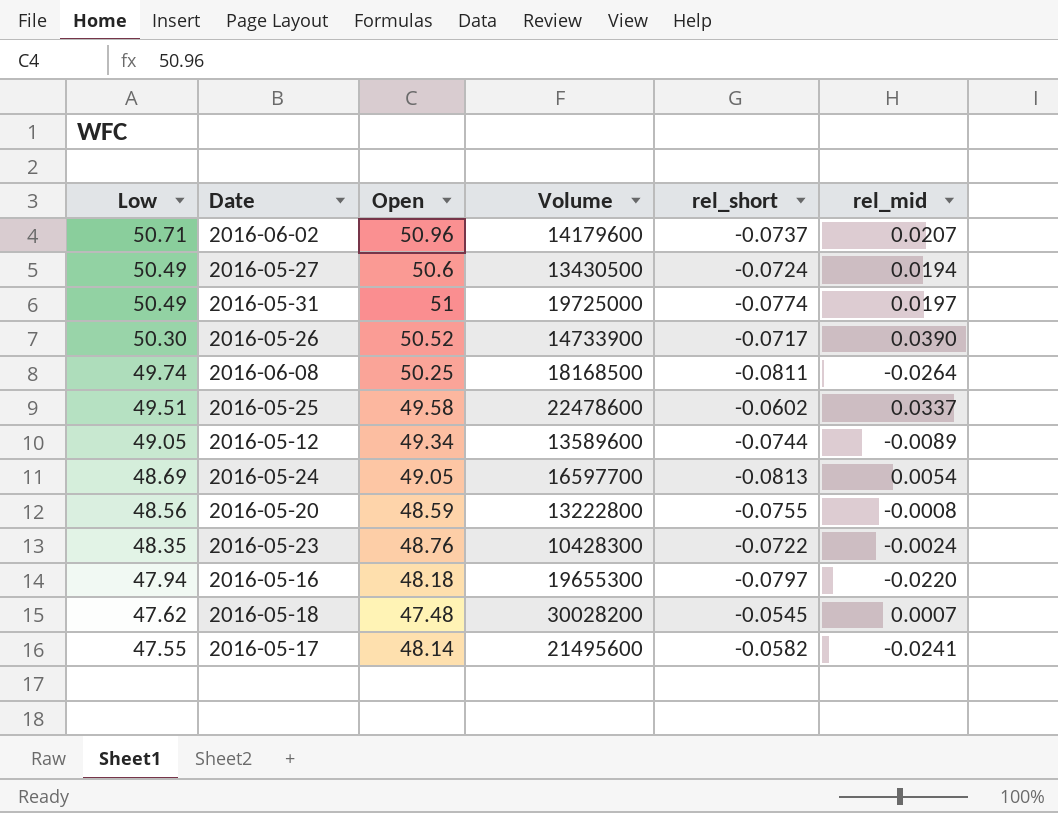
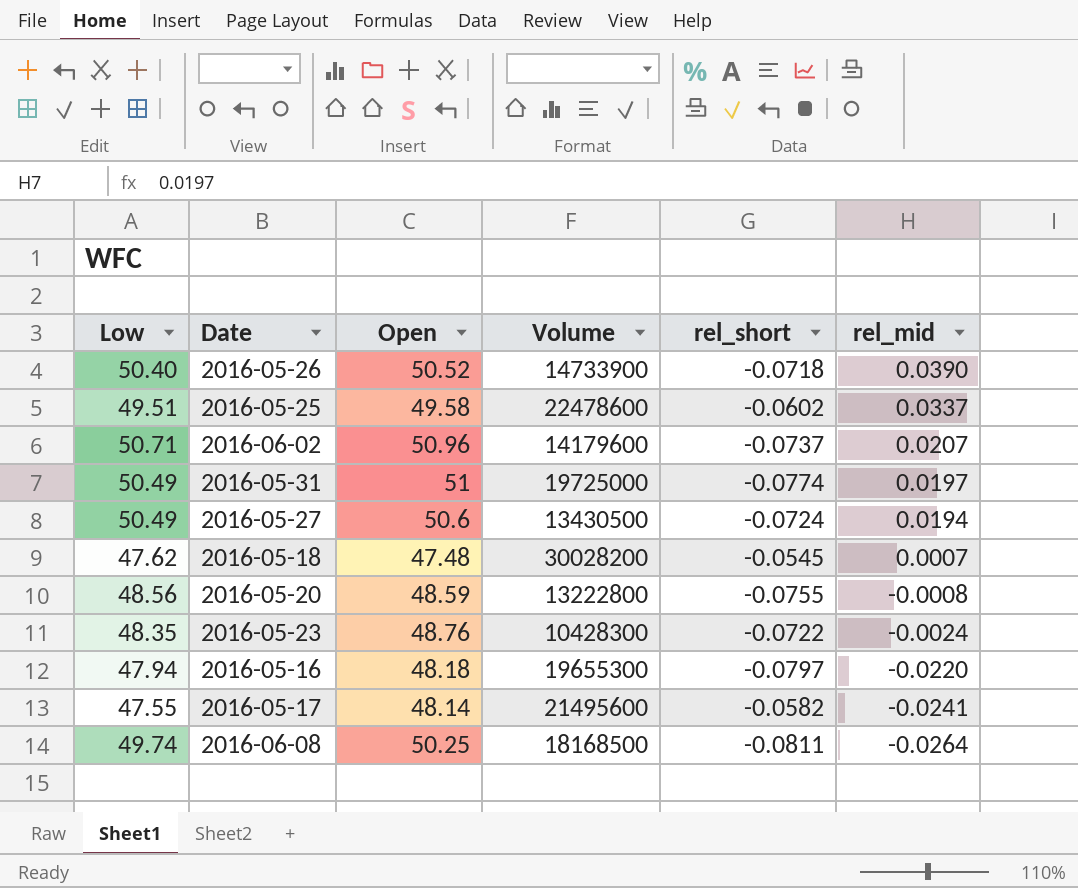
row order: Low descending -> rel_mid descending
row 2016-05-12: 49.05 | 49.34 | 13589600 | -0.0744 | -0.0089 -> none
row 2016-05-24: 48.69 | 49.05 | 16597700 | -0.0813 | 0.0054 -> none
2016-05-26 | Low: 50.30 -> 50.40
2016-05-26 | rel_short: -0.0717 -> -0.0718

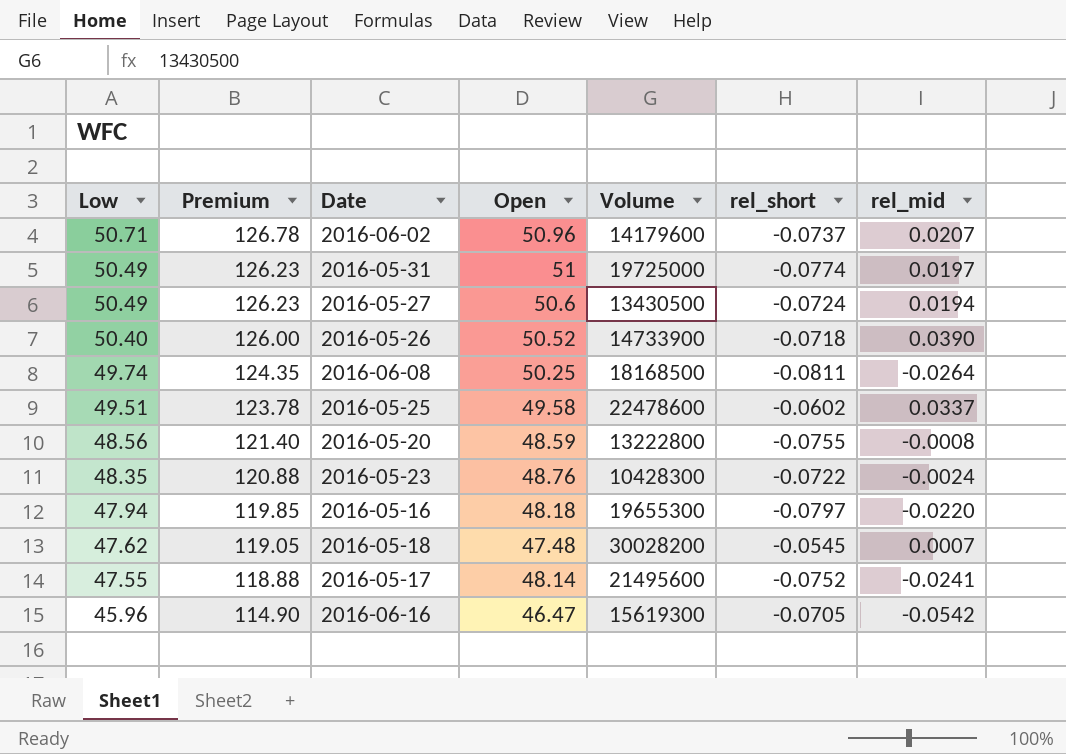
row order: rel_mid descending -> Low descending
column Premium | formula: none -> [Low] * 2.5
2016-05-17 | rel_short: -0.0582 -> -0.0752
row 2016-06-16: none -> 45.96 | 114.90 | 46.47 | 15619300 | -0.0705 | -0.0542

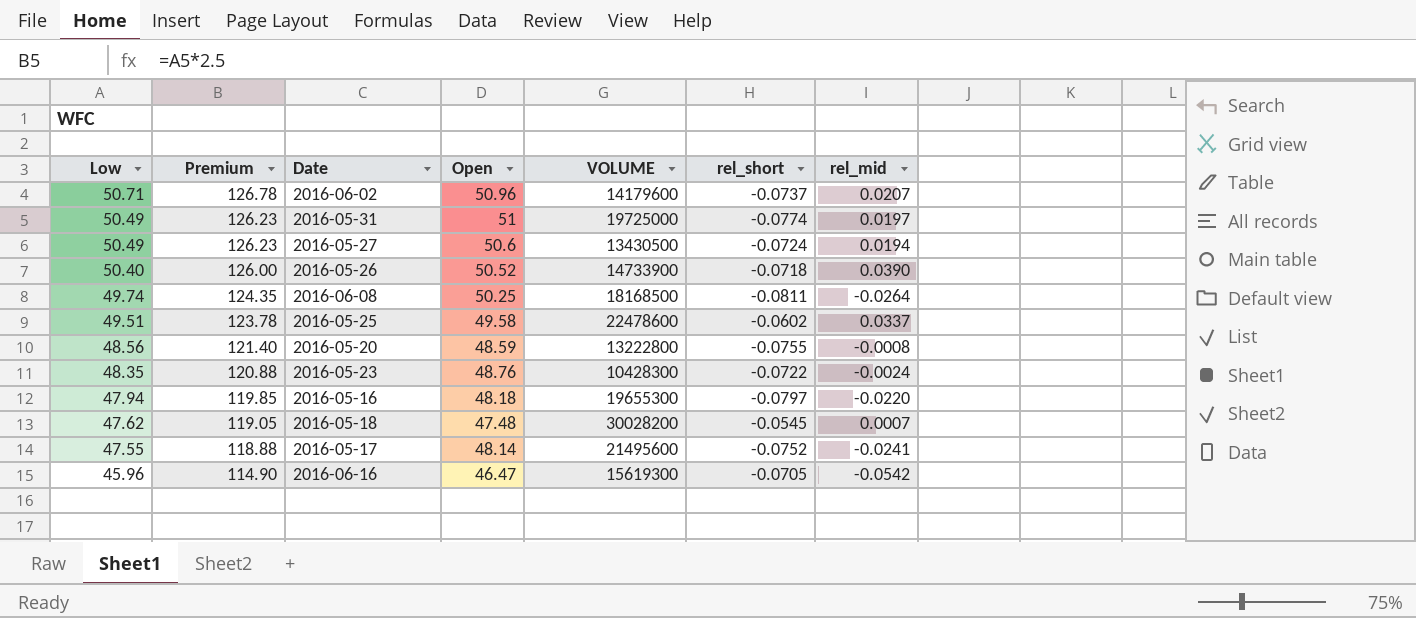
column name: Volume -> VOLUME

